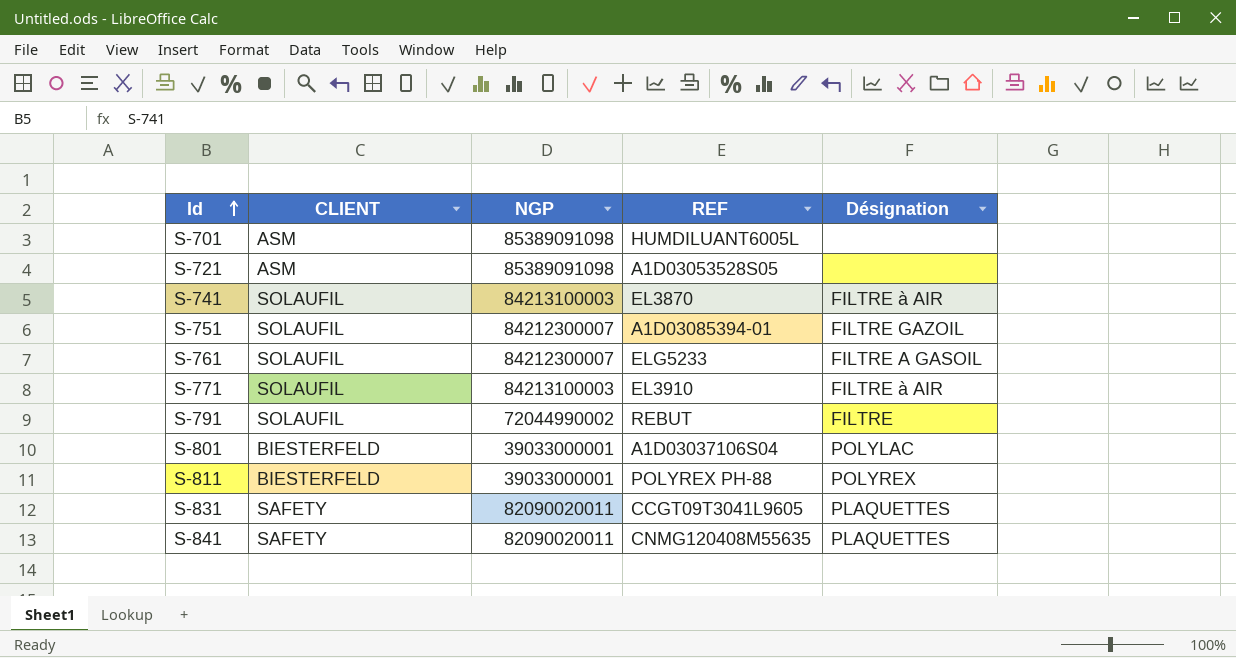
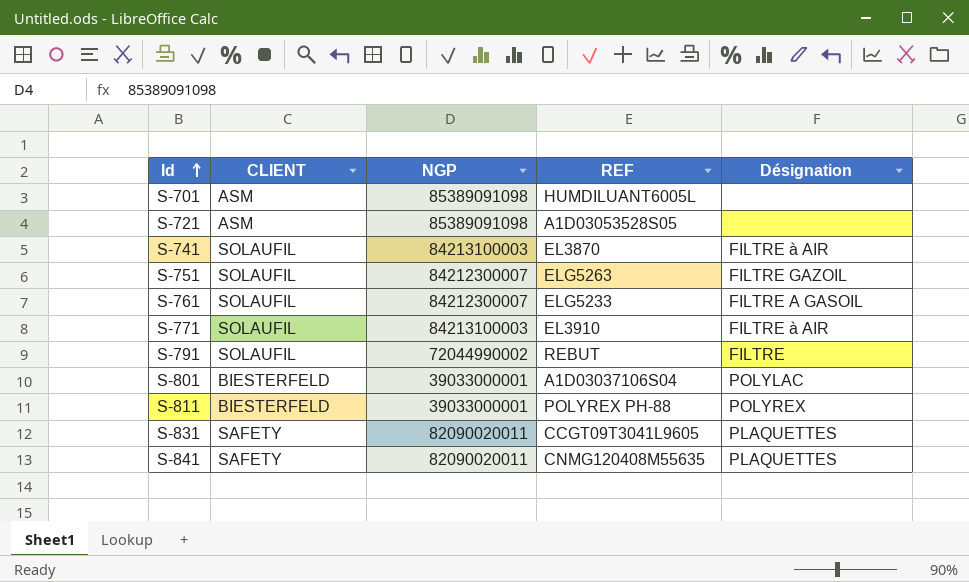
S-751 | REF: A1D03085394-01 -> ELG5263

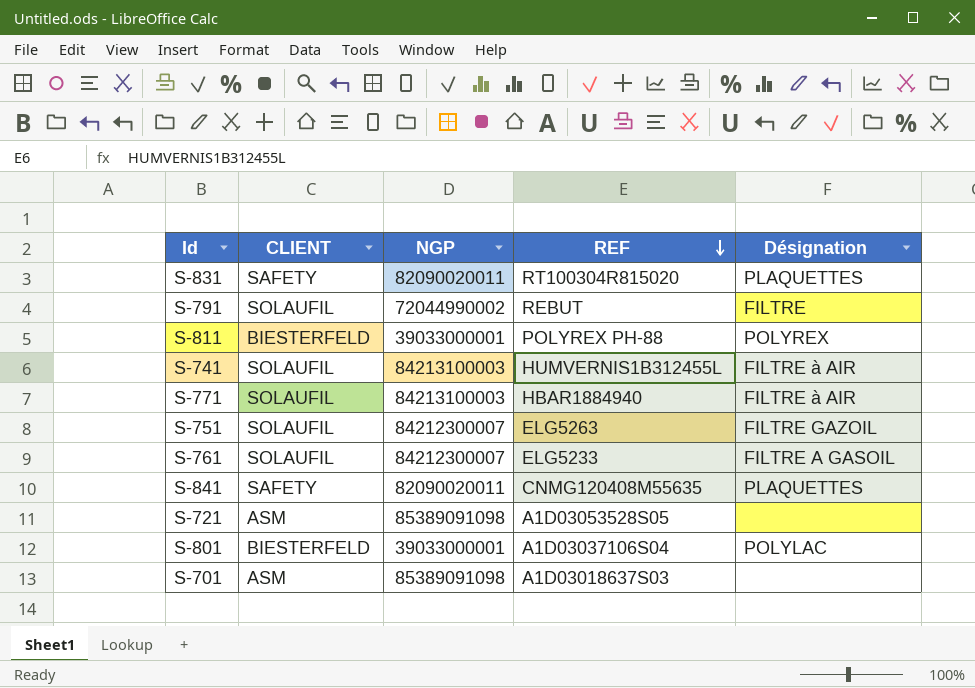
row order: Id ascending -> REF descending
S-831 | REF: CCGT09T3041L9605 -> RT100304R815020
S-741 | REF: EL3870 -> HUMVERNIS1B312455L
S-771 | REF: EL3910 -> HBAR1884940
S-701 | REF: HUMDILUANT6005L -> A1D03018637S03

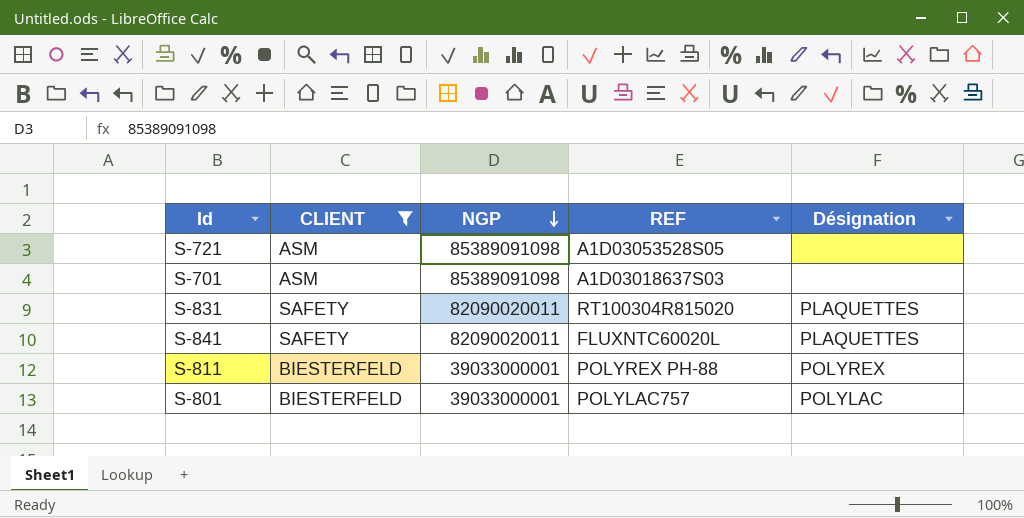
filter: none -> CLIENT != SOLAUFIL
row order: REF descending -> NGP descending
S-841 | REF: CNMG120408M55635 -> FLUXNTC60020L
S-801 | REF: A1D03037106S04 -> POLYLAC757

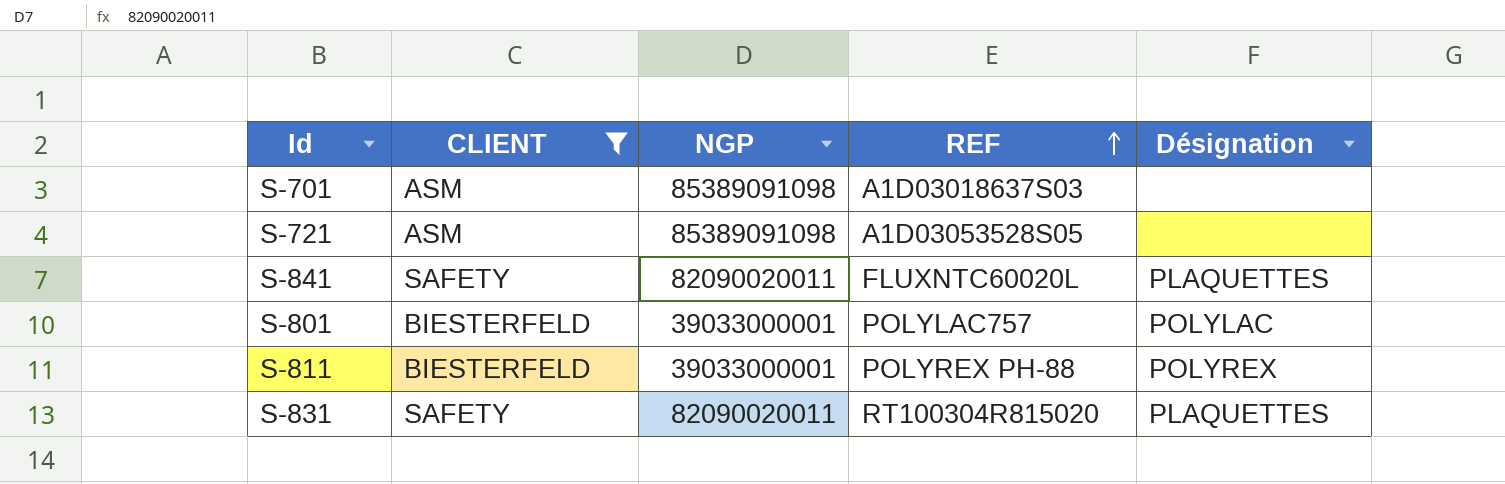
row order: NGP descending -> REF ascending

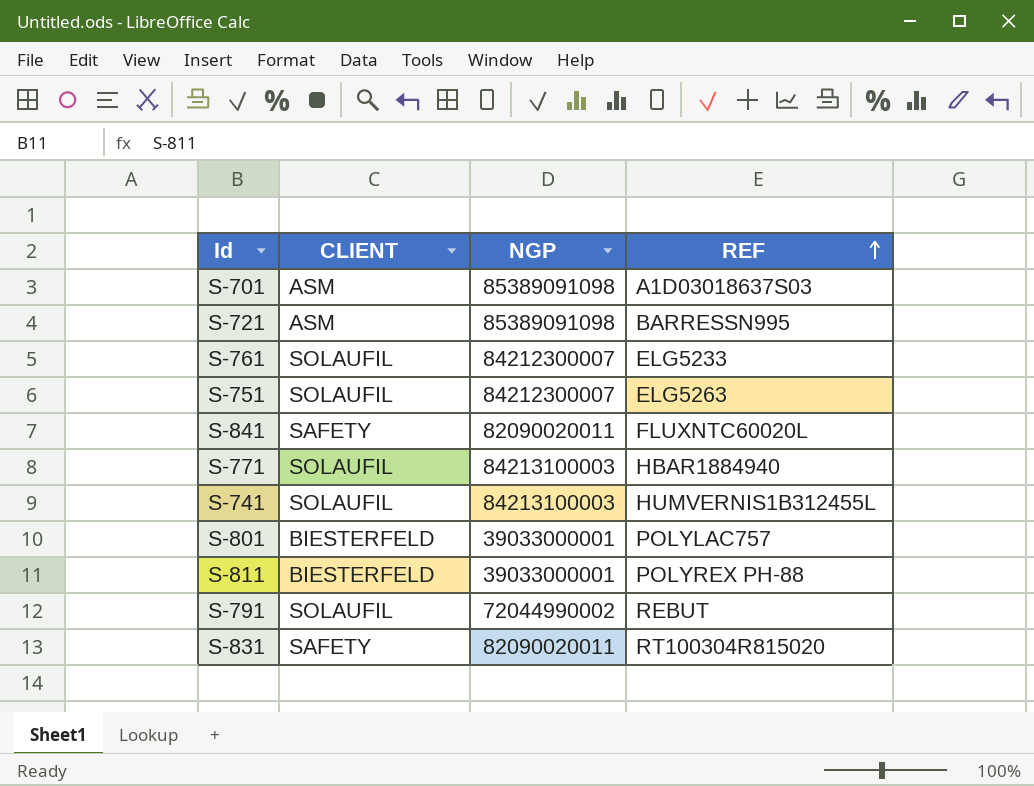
filter: CLIENT != SOLAUFIL -> none
column Désignation | position: 5 -> none
S-721 | REF: A1D03053528S05 -> BARRESSN995

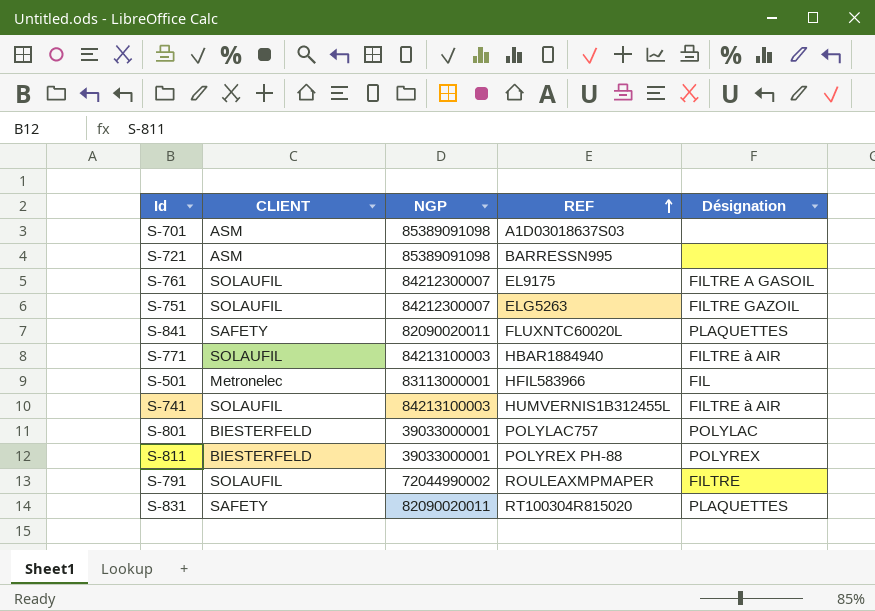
column Désignation | position: none -> 5
S-761 | REF: ELG5233 -> EL9175
row S-501: none -> Metronelec | 83113000001 | HFIL583966 | FIL
S-791 | REF: REBUT -> ROULEAXMPMAPER

